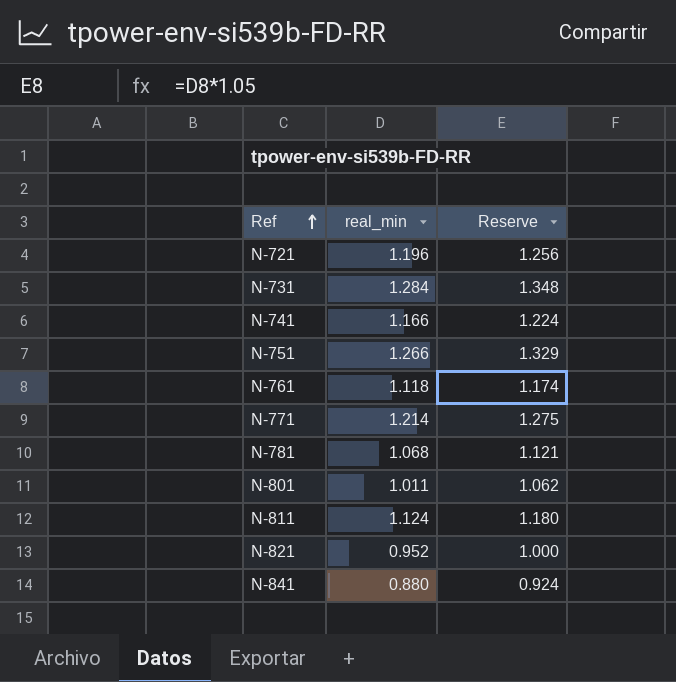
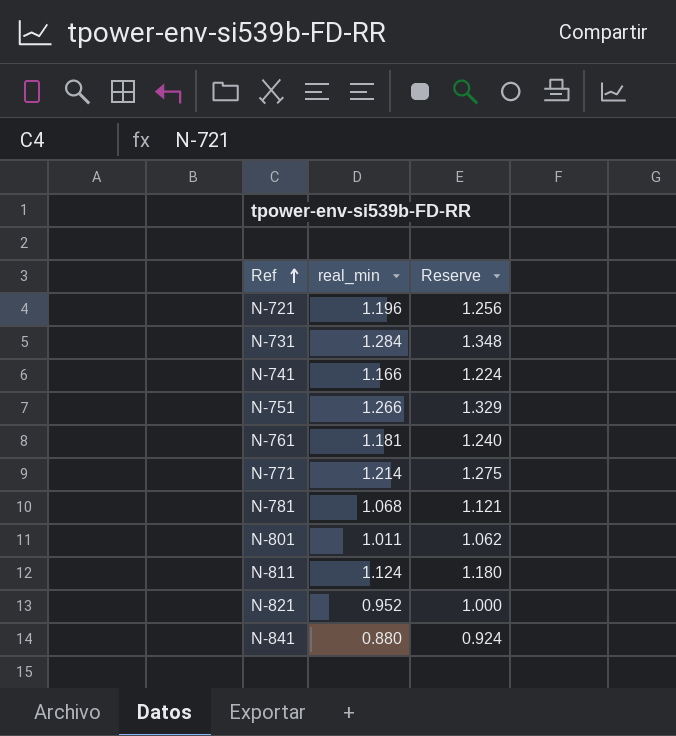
N-761 | real_min: 1.118 -> 1.181
N-761 | Reserve: 1.174 -> 1.240

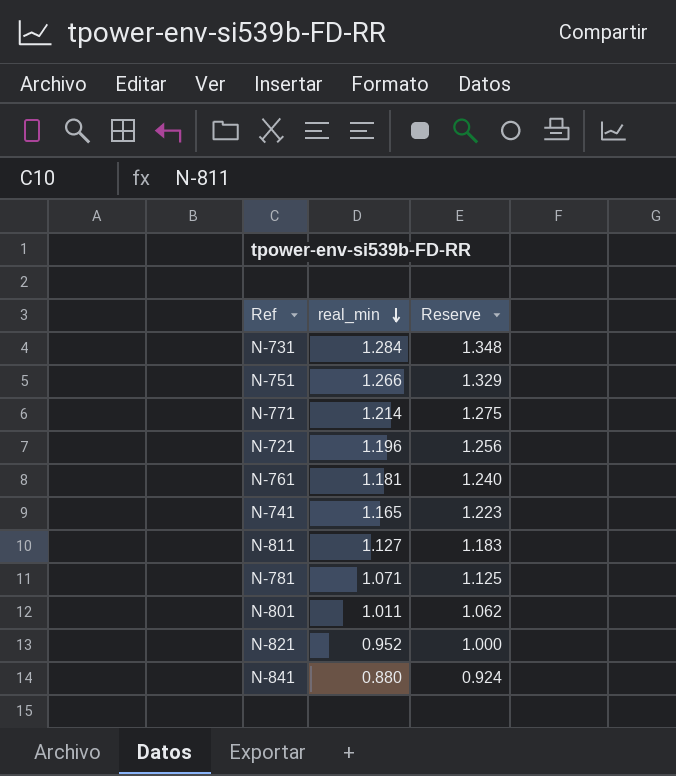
row order: Ref ascending -> real_min descending
N-741 | real_min: 1.166 -> 1.165
N-741 | Reserve: 1.224 -> 1.223
N-811 | real_min: 1.124 -> 1.127
N-811 | Reserve: 1.180 -> 1.183
N-781 | real_min: 1.068 -> 1.071
N-781 | Reserve: 1.121 -> 1.125

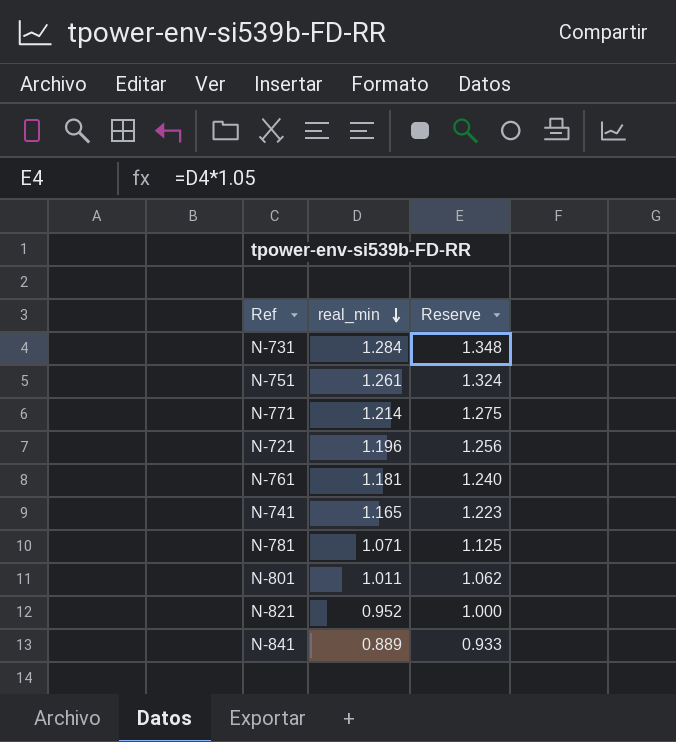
row N-811: 1.127 | 1.183 -> none
N-751 | real_min: 1.266 -> 1.261
N-751 | Reserve: 1.329 -> 1.324
N-841 | real_min: 0.880 -> 0.889
N-841 | Reserve: 0.924 -> 0.933

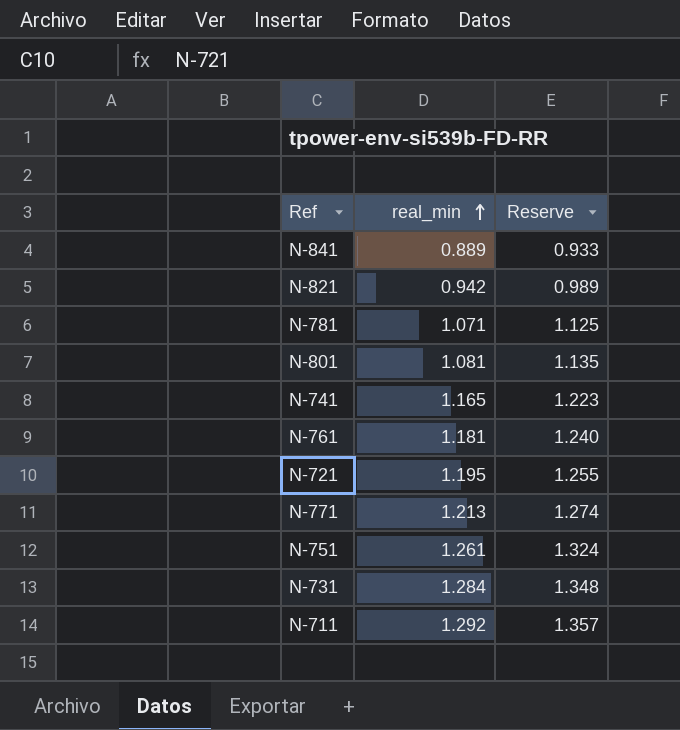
row order: real_min descending -> real_min ascending
N-821 | real_min: 0.952 -> 0.942
N-821 | Reserve: 1.000 -> 0.989
N-801 | real_min: 1.011 -> 1.081
N-801 | Reserve: 1.062 -> 1.135
N-721 | real_min: 1.196 -> 1.195
N-721 | Reserve: 1.256 -> 1.255
N-771 | real_min: 1.214 -> 1.213
N-771 | Reserve: 1.275 -> 1.274
row N-711: none -> 1.292 | 1.357

